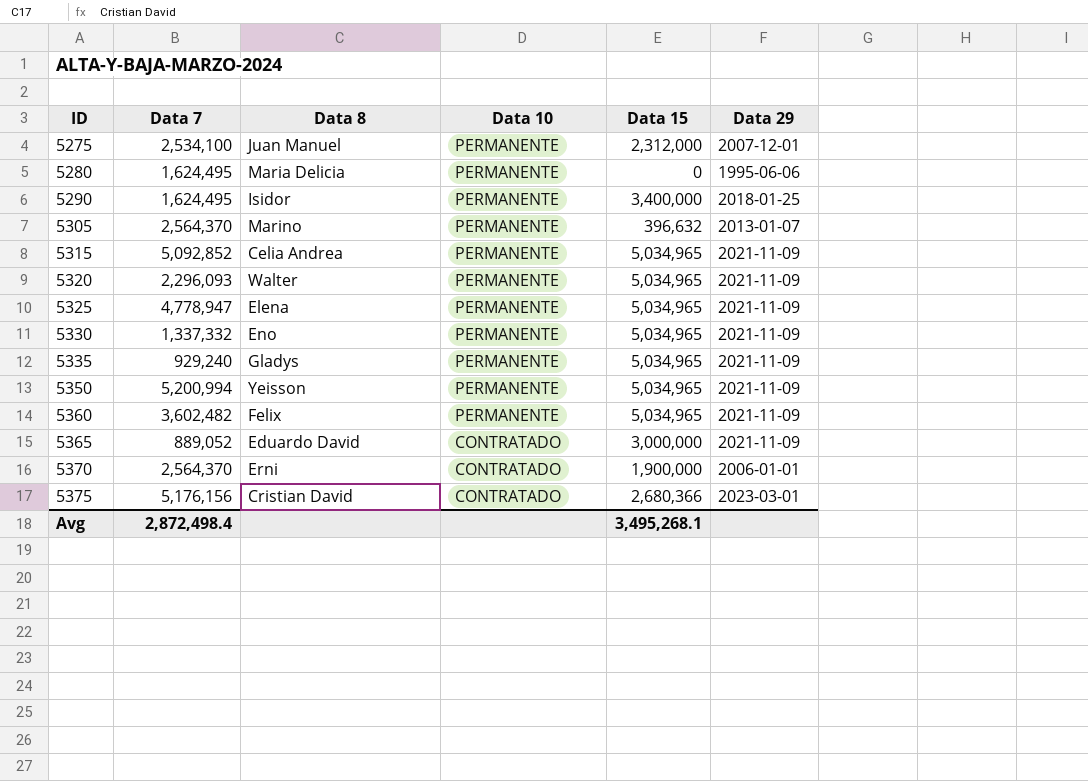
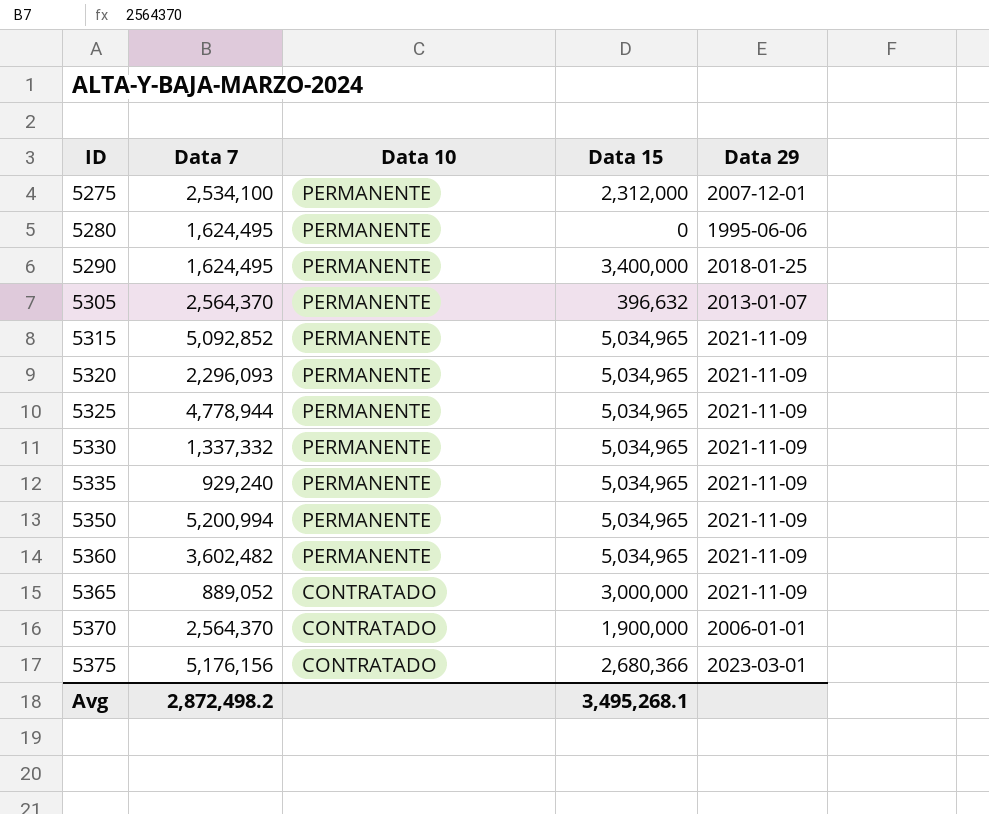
column Data 8 | position: 3 -> none
5325 | Data 7: 4,778,947 -> 4,778,944
Avg | Data 7: 2,872,498.4 -> 2,872,498.2

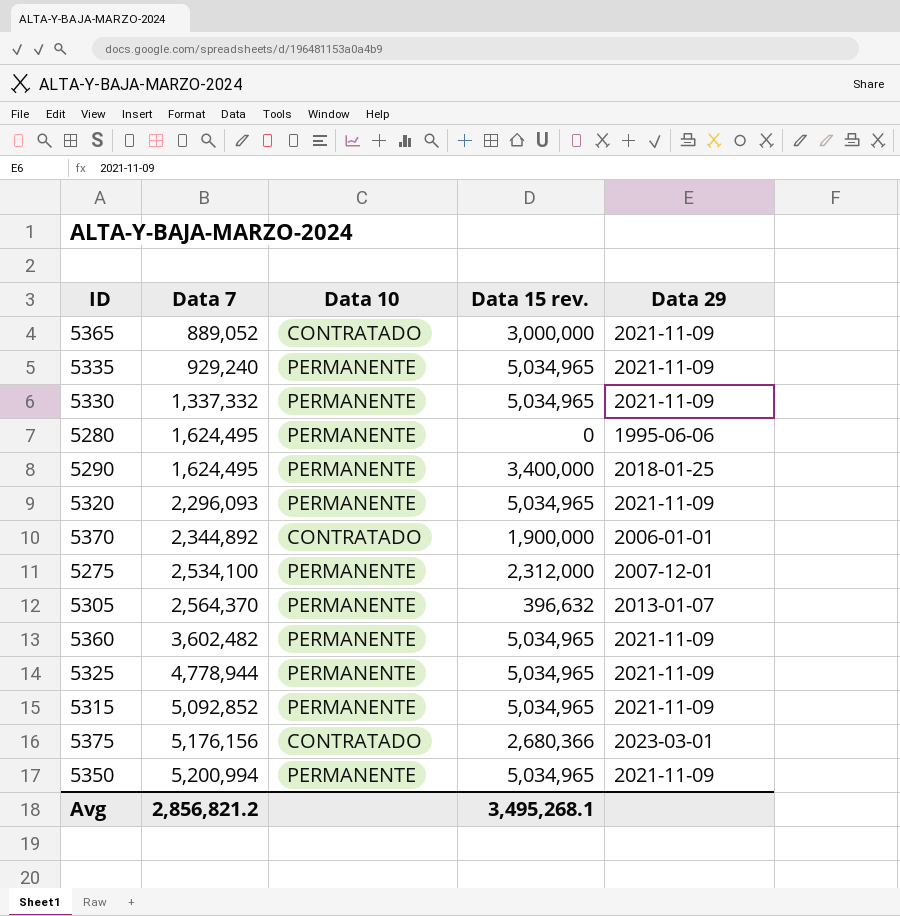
row order: ID ascending -> Data 7 ascending
column name: Data 15 -> Data 15 rev.
5370 | Data 7: 2,564,370 -> 2,344,892
Avg | Data 7: 2,872,498.2 -> 2,856,821.2

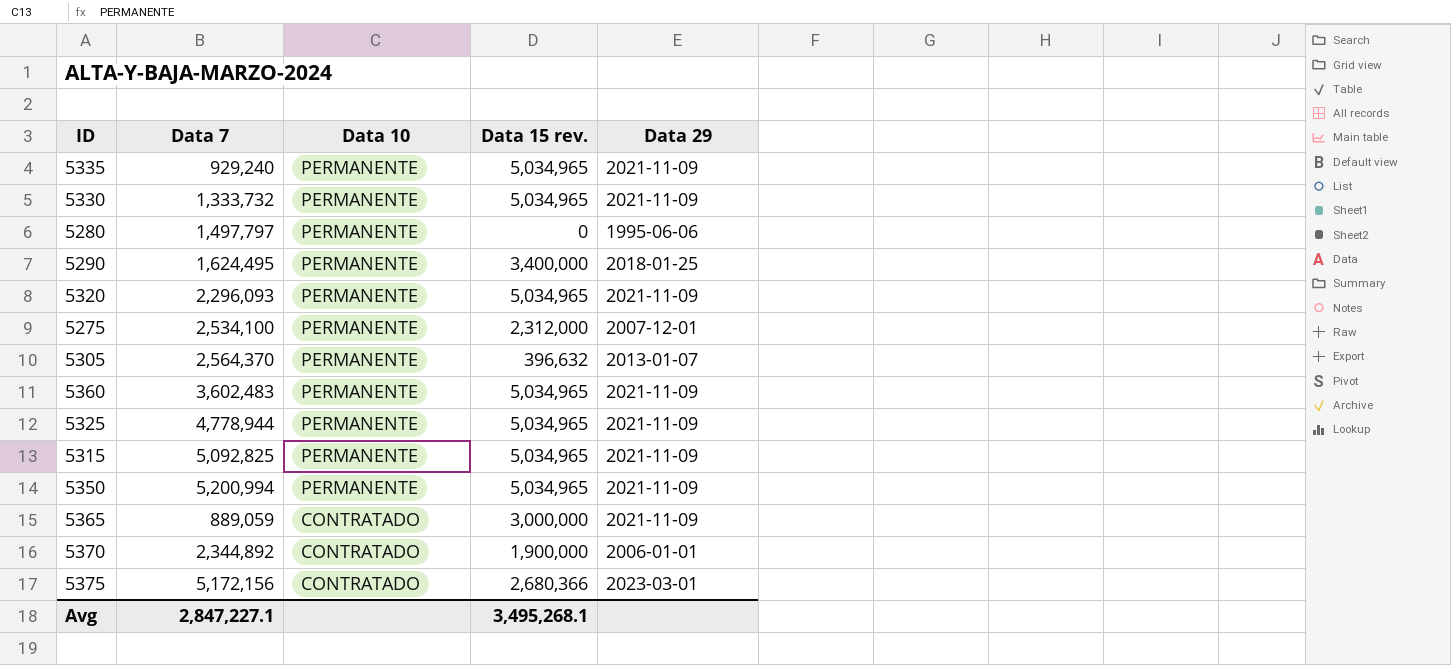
row order: Data 7 ascending -> Data 10 descending
5330 | Data 7: 1,337,332 -> 1,333,732
5280 | Data 7: 1,624,495 -> 1,497,797
5360 | Data 7: 3,602,482 -> 3,602,483
5315 | Data 7: 5,092,852 -> 5,092,825
5365 | Data 7: 889,052 -> 889,059
5375 | Data 7: 5,176,156 -> 5,172,156
Avg | Data 7: 2,856,821.2 -> 2,847,227.1

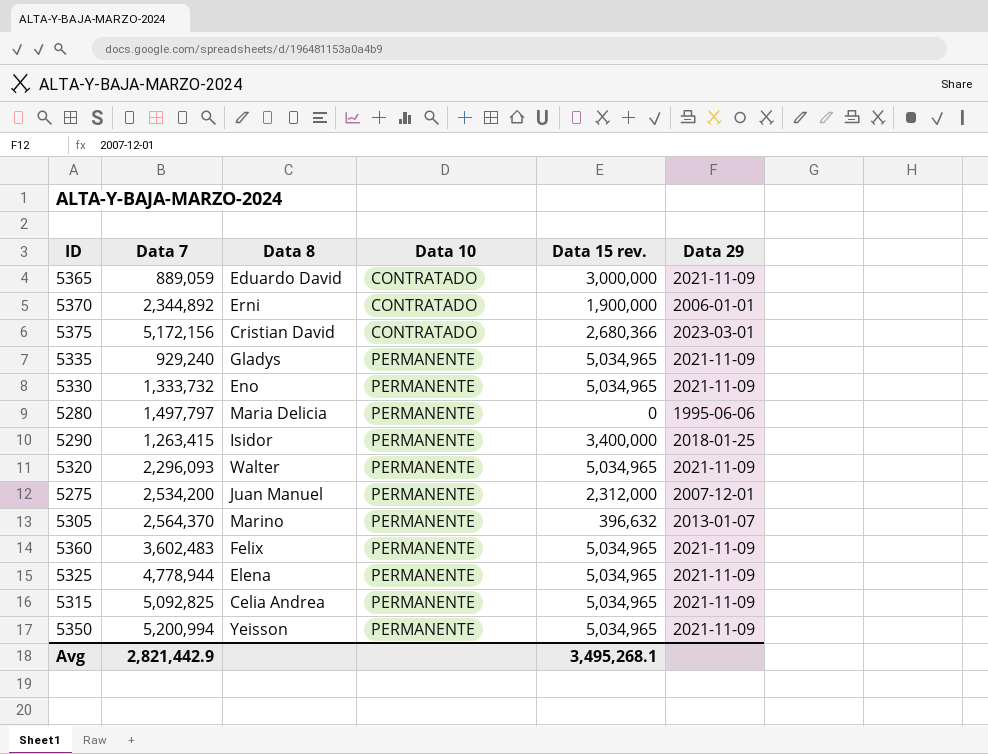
row order: Data 10 descending -> Data 10 ascending
column Data 8 | position: none -> 3
5290 | Data 7: 1,624,495 -> 1,263,415
5275 | Data 7: 2,534,100 -> 2,534,200
Avg | Data 7: 2,847,227.1 -> 2,821,442.9

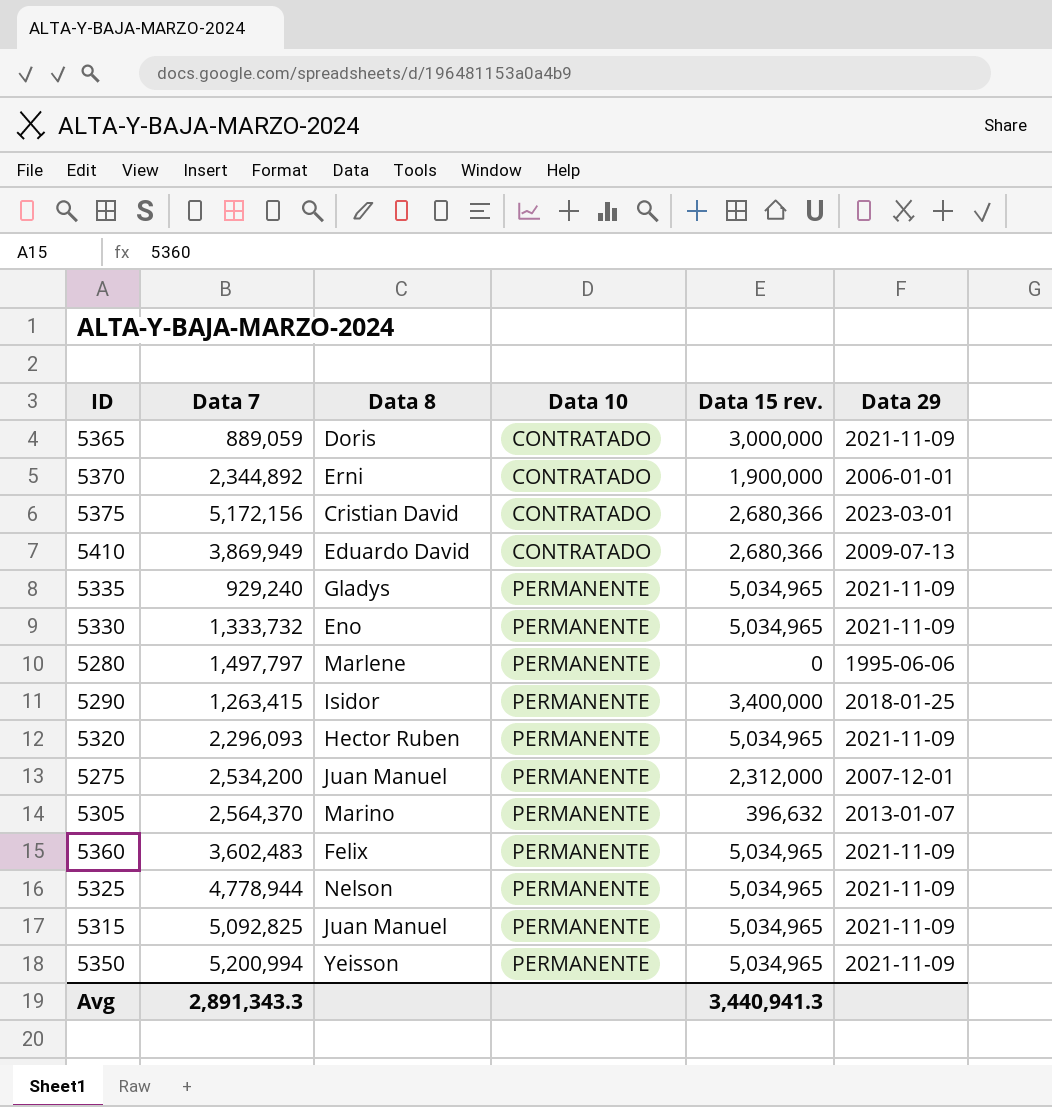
5365 | Data 8: Eduardo David -> Doris
row 5410: none -> 3,869,949 | Eduardo David | CONTRATADO | 2,680,366 | 2009-07-13
5280 | Data 8: Maria Delicia -> Marlene
5320 | Data 8: Walter -> Hector Ruben
5325 | Data 8: Elena -> Nelson
5315 | Data 8: Celia Andrea -> Juan Manuel
Avg | Data 7: 2,821,442.9 -> 2,891,343.3
Avg | Data 15 rev.: 3,495,268.1 -> 3,440,941.3

